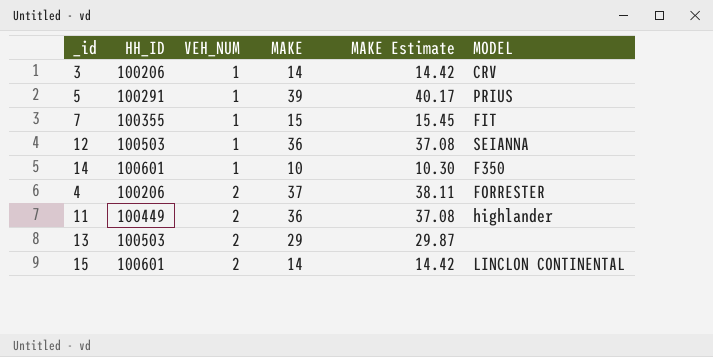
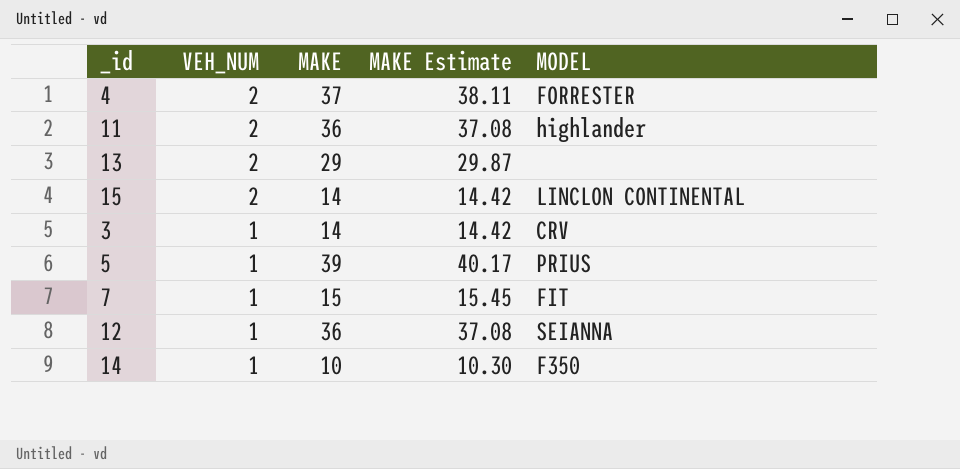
row order: VEH_NUM ascending -> VEH_NUM descending
column HH_ID | position: 2 -> none

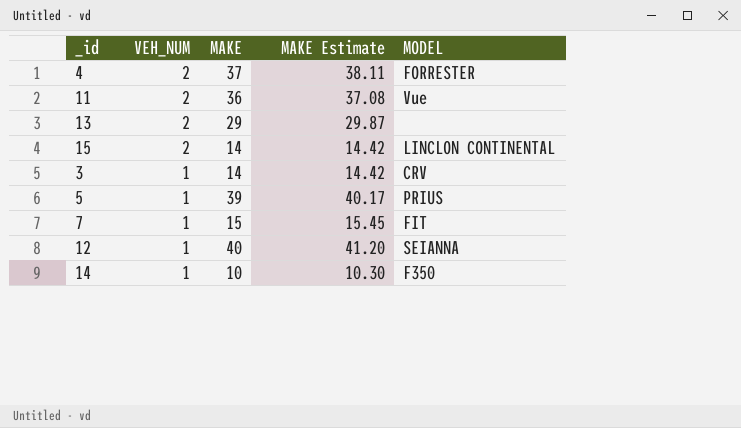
11 | MODEL: highlander -> Vue
12 | MAKE: 36 -> 40
12 | MAKE Estimate: 37.08 -> 41.20

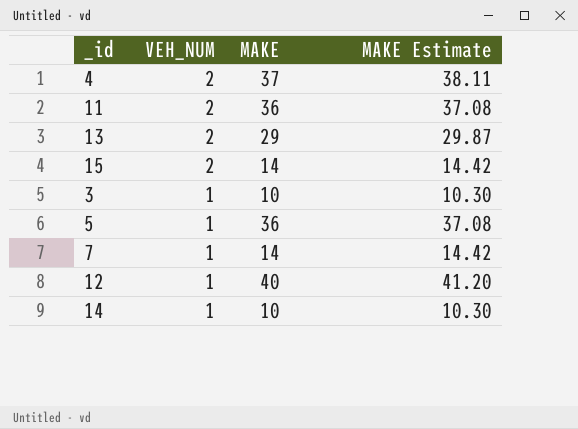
column MODEL | position: 5 -> none
3 | MAKE: 14 -> 10
3 | MAKE Estimate: 14.42 -> 10.30
5 | MAKE: 39 -> 36
5 | MAKE Estimate: 40.17 -> 37.08
7 | MAKE: 15 -> 14
7 | MAKE Estimate: 15.45 -> 14.42

